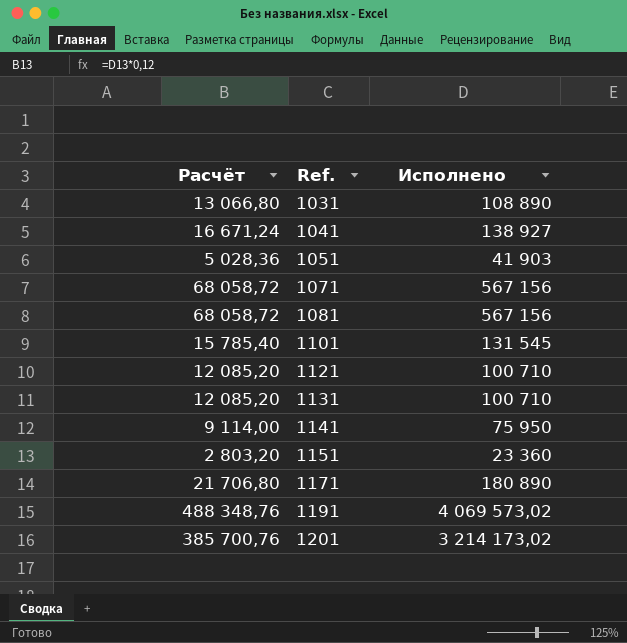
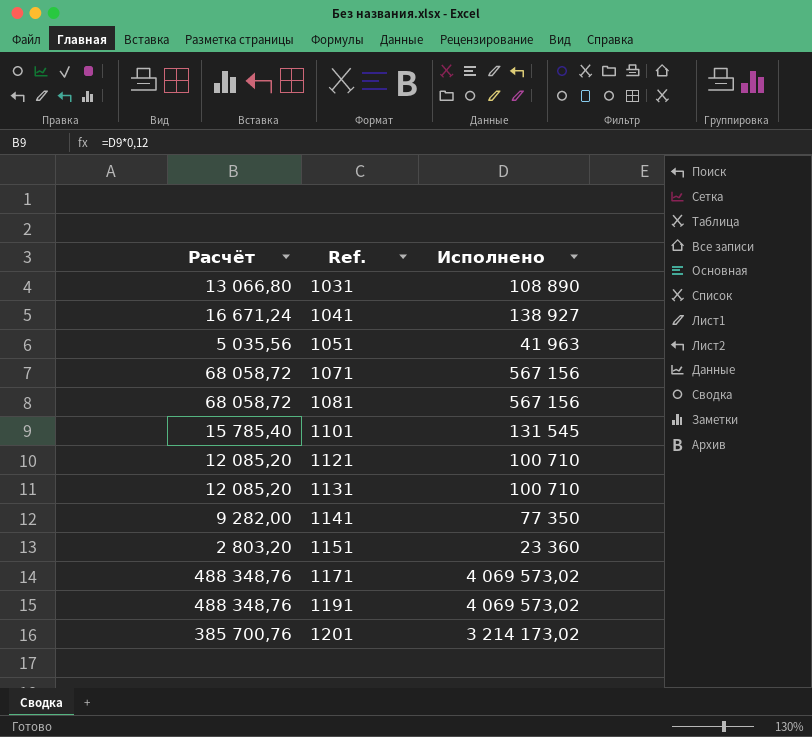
1051 | Расчёт: 5 028,36 -> 5 035,56
1051 | Исполнено: 41 903 -> 41 963
1141 | Расчёт: 9 114,00 -> 9 282,00
1141 | Исполнено: 75 950 -> 77 350
1171 | Расчёт: 21 706,80 -> 488 348,76
1171 | Исполнено: 180 890 -> 4 069 573,02

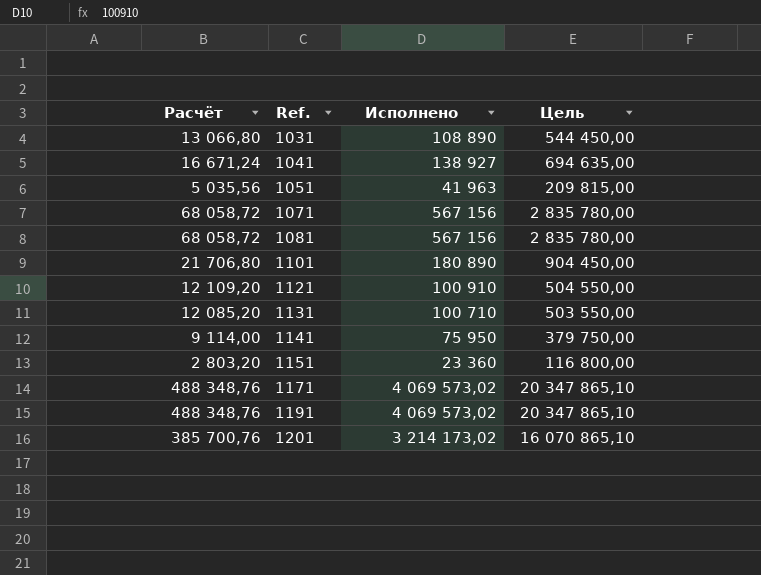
column Цель | formula: none -> [Исполнено] * 5
1101 | Расчёт: 15 785,40 -> 21 706,80
1101 | Исполнено: 131 545 -> 180 890
1121 | Расчёт: 12 085,20 -> 12 109,20
1121 | Исполнено: 100 710 -> 100 910
1141 | Расчёт: 9 282,00 -> 9 114,00
1141 | Исполнено: 77 350 -> 75 950

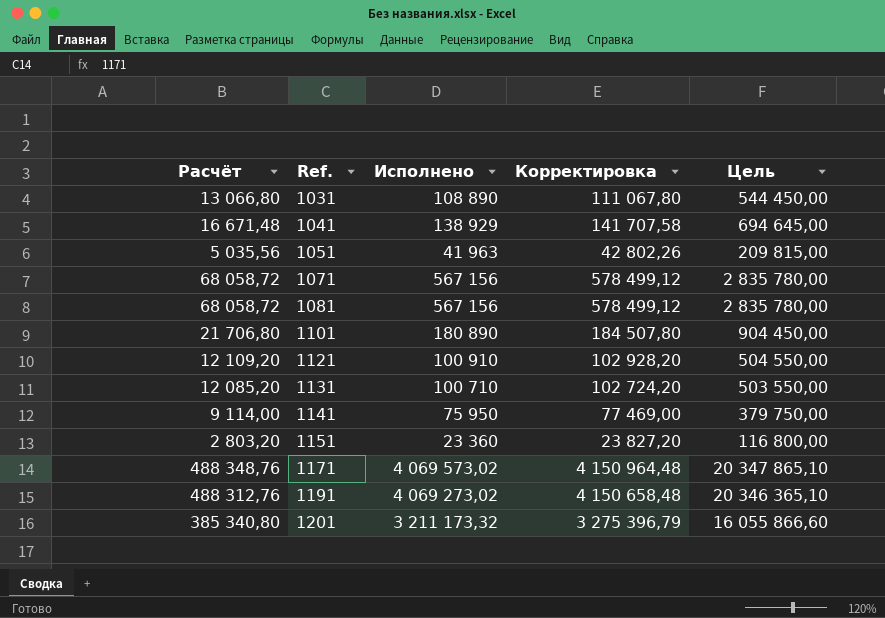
column Корректировка | formula: none -> [Исполнено] * 1,02
1041 | Расчёт: 16 671,24 -> 16 671,48
1041 | Исполнено: 138 927 -> 138 929
1041 | Цель: 694 635,00 -> 694 645,00
1191 | Расчёт: 488 348,76 -> 488 312,76
1191 | Исполнено: 4 069 573,02 -> 4 069 273,02
1191 | Цель: 20 347 865,10 -> 20 346 365,10
1201 | Расчёт: 385 700,76 -> 385 340,80
1201 | Исполнено: 3 214 173,02 -> 3 211 173,32
1201 | Цель: 16 070 865,10 -> 16 055 866,60

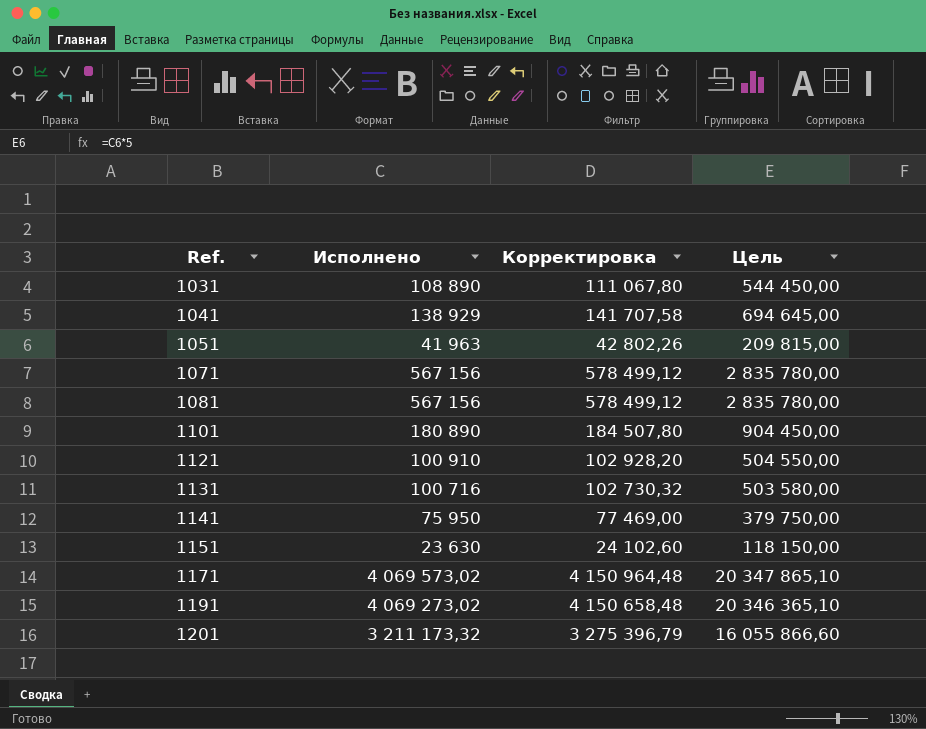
column Расчёт | formula: [Исполнено] * 0,12 -> none
1131 | Исполнено: 100 710 -> 100 716
1131 | Корректировка: 102 724,20 -> 102 730,32
1131 | Цель: 503 550,00 -> 503 580,00
1151 | Исполнено: 23 360 -> 23 630
1151 | Корректировка: 23 827,20 -> 24 102,60
1151 | Цель: 116 800,00 -> 118 150,00

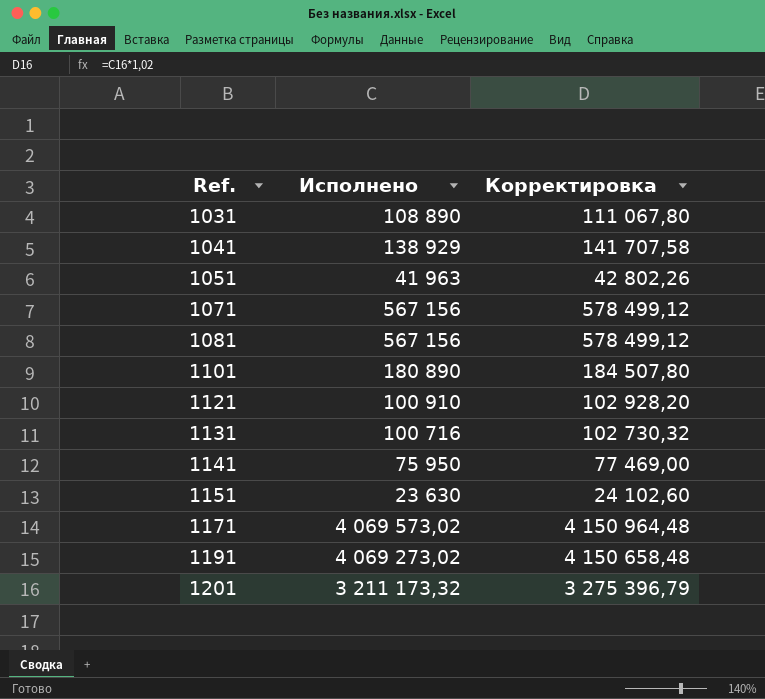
column Цель | formula: [Исполнено] * 5 -> none

